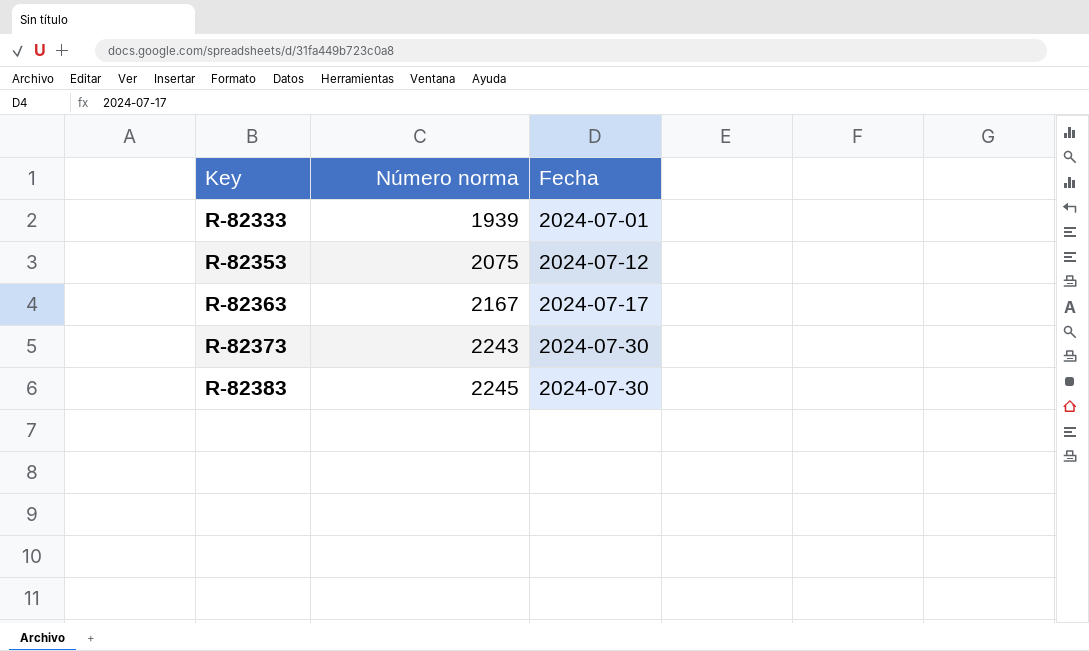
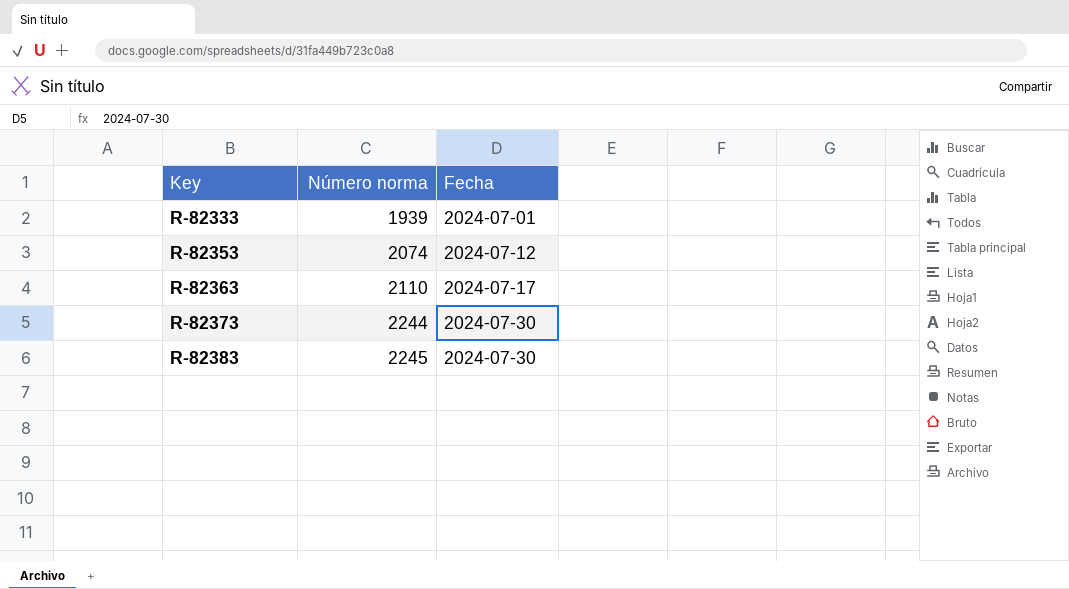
R-82353 | Número norma: 2075 -> 2074
R-82363 | Número norma: 2167 -> 2110
R-82373 | Número norma: 2243 -> 2244

